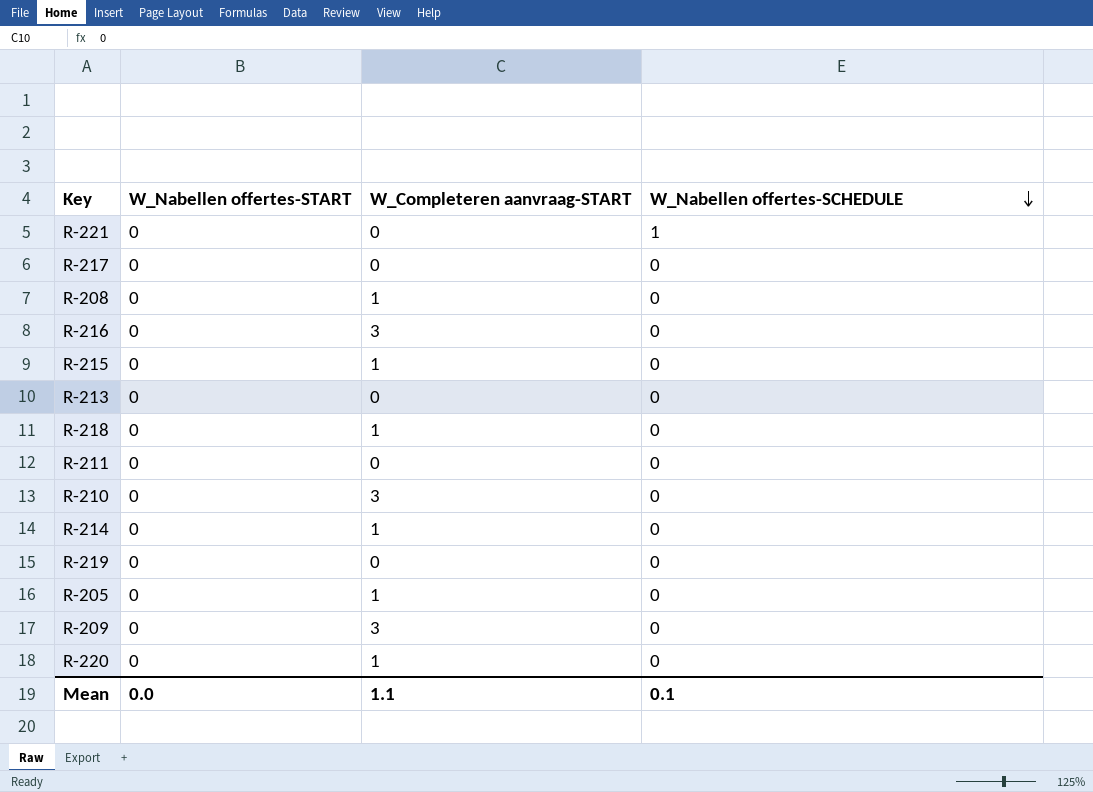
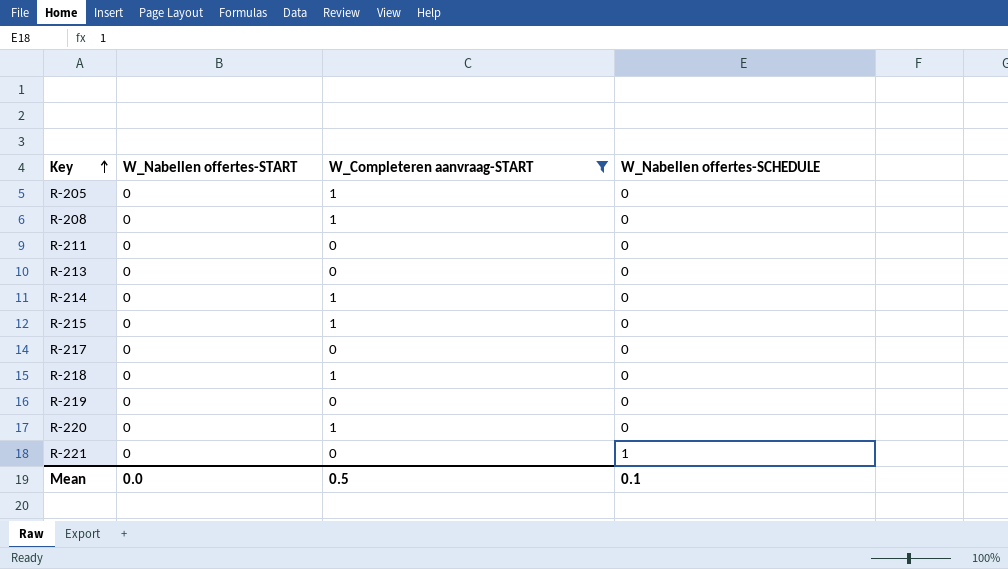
filter: none -> W_Completeren aanvraag-START != 3
row order: W_Nabellen offertes-SCHEDULE descending -> Key ascending
Mean | W_Completeren aanvraag-START: 1.1 -> 0.5

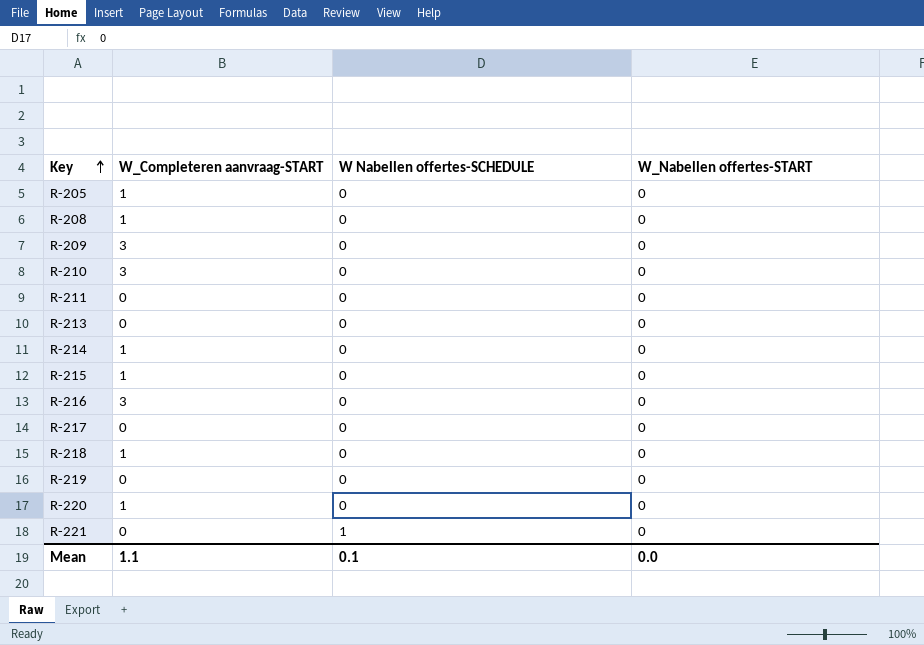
filter: W_Completeren aanvraag-START != 3 -> none
column name: W_Nabellen offertes-SCHEDULE -> W Nabellen offertes-SCHEDULE
column W_Nabellen offertes-START | position: 2 -> 4
Mean | W_Completeren aanvraag-START: 0.5 -> 1.1

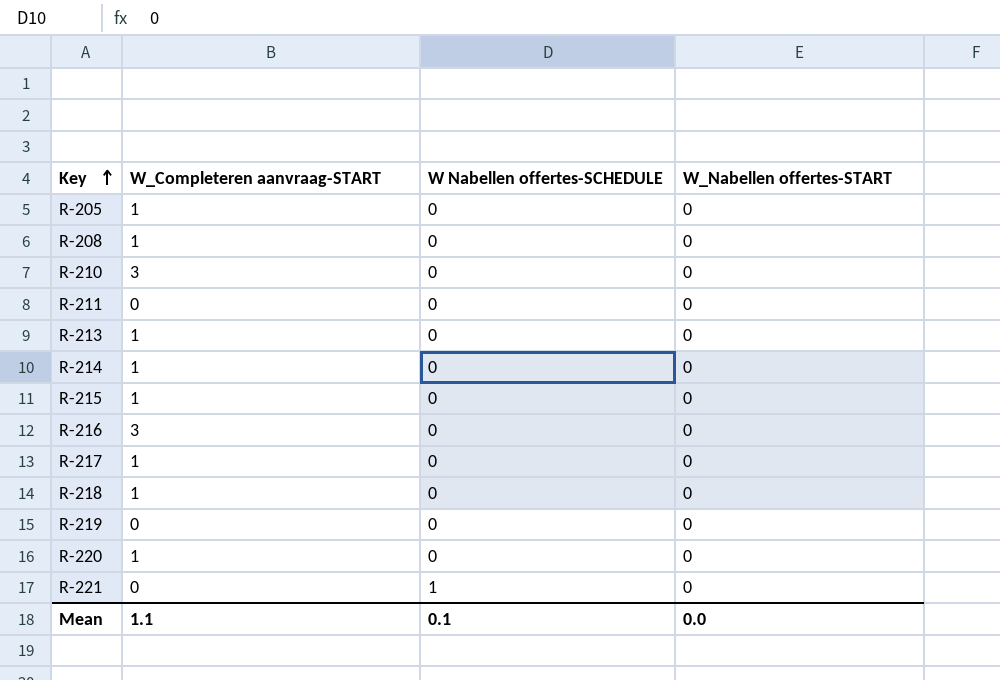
row R-209: 3 | 0 | 0 -> none
R-213 | W_Completeren aanvraag-START: 0 -> 1
R-217 | W_Completeren aanvraag-START: 0 -> 1

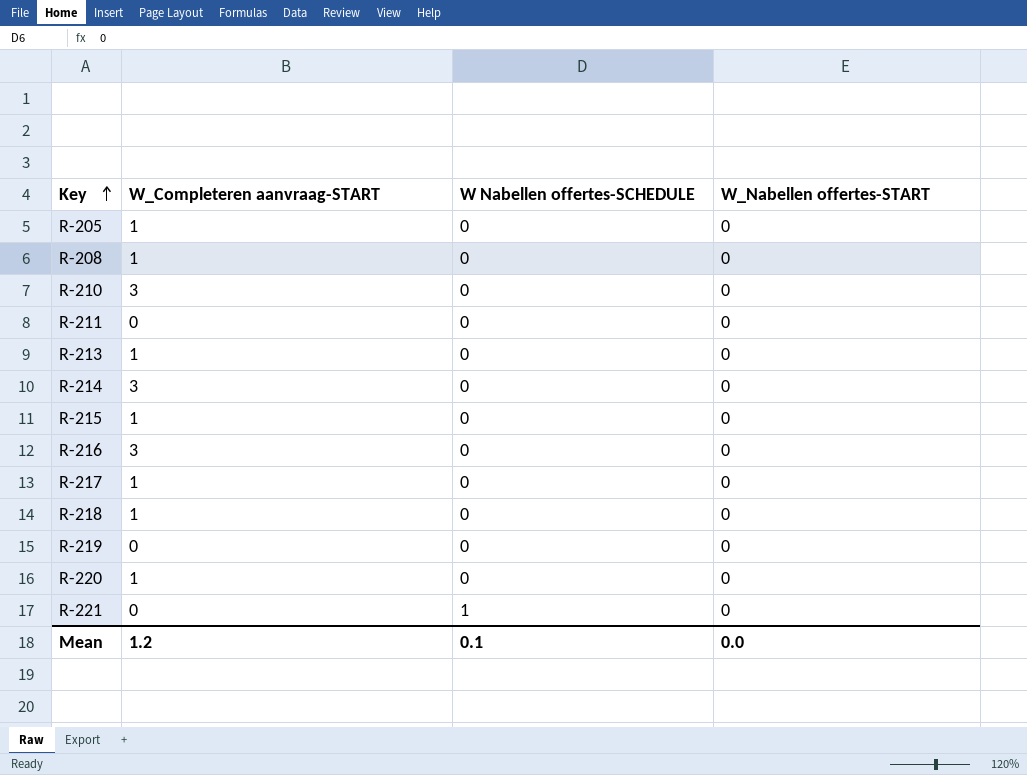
R-214 | W_Completeren aanvraag-START: 1 -> 3
Mean | W_Completeren aanvraag-START: 1.1 -> 1.2

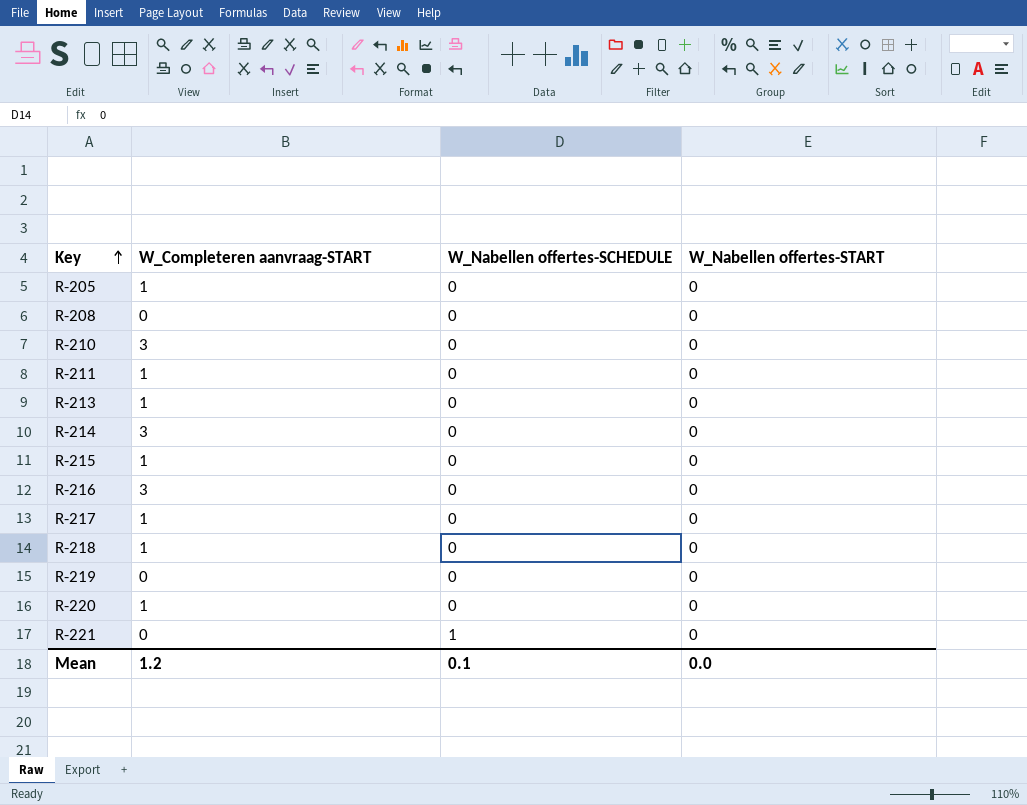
column name: W Nabellen offertes-SCHEDULE -> W_Nabellen offertes-SCHEDULE
R-208 | W_Completeren aanvraag-START: 1 -> 0
R-211 | W_Completeren aanvraag-START: 0 -> 1

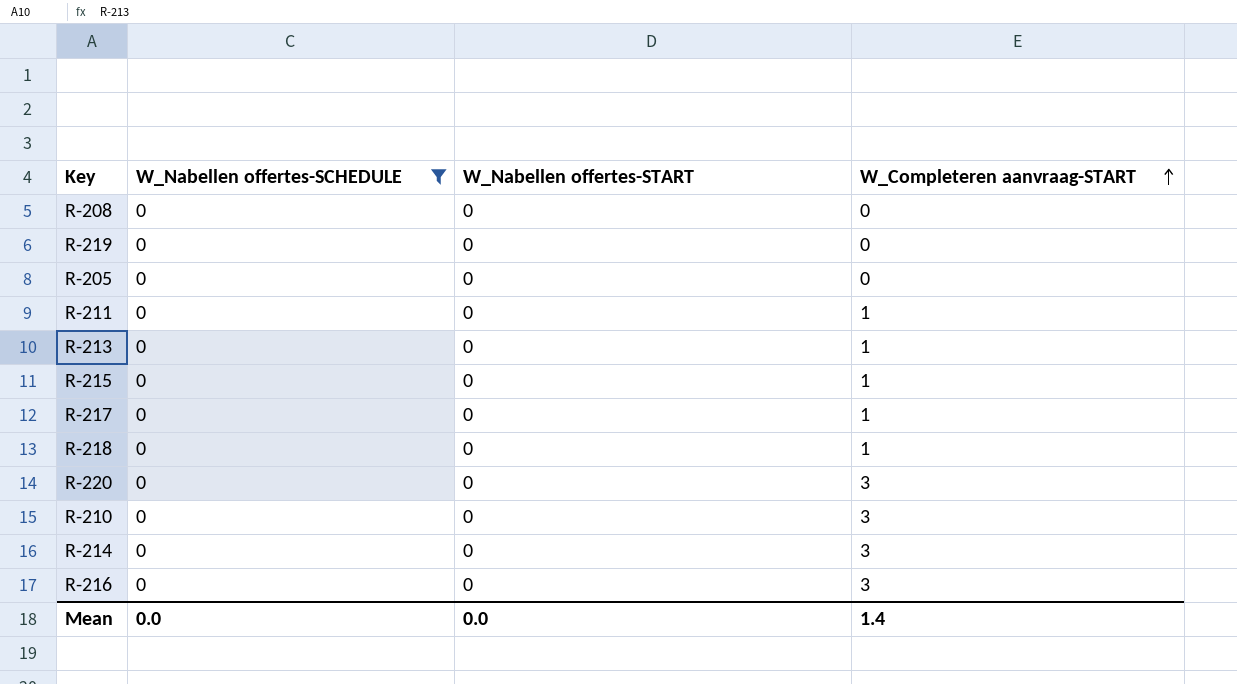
filter: none -> W_Nabellen offertes-SCHEDULE = 0
row order: Key ascending -> W_Completeren aanvraag-START ascending
column W_Completeren aanvraag-START | position: 2 -> 4
R-205 | W_Completeren aanvraag-START: 1 -> 0
R-220 | W_Completeren aanvraag-START: 1 -> 3
Mean | W_Nabellen offertes-SCHEDULE: 0.1 -> 0.0
Mean | W_Completeren aanvraag-START: 1.2 -> 1.4

